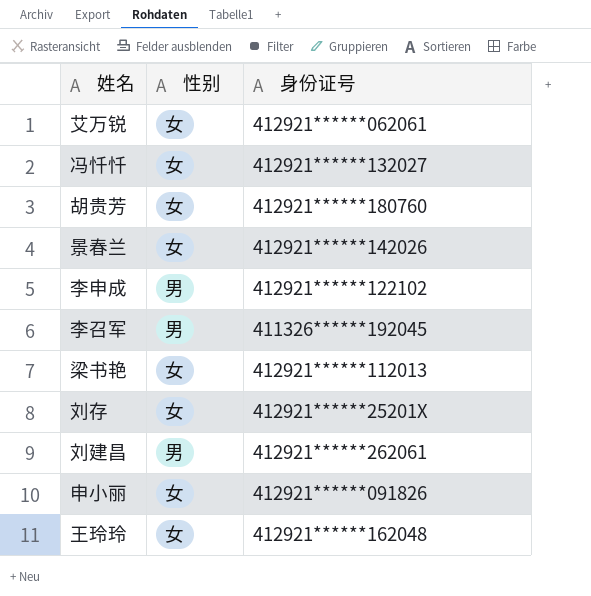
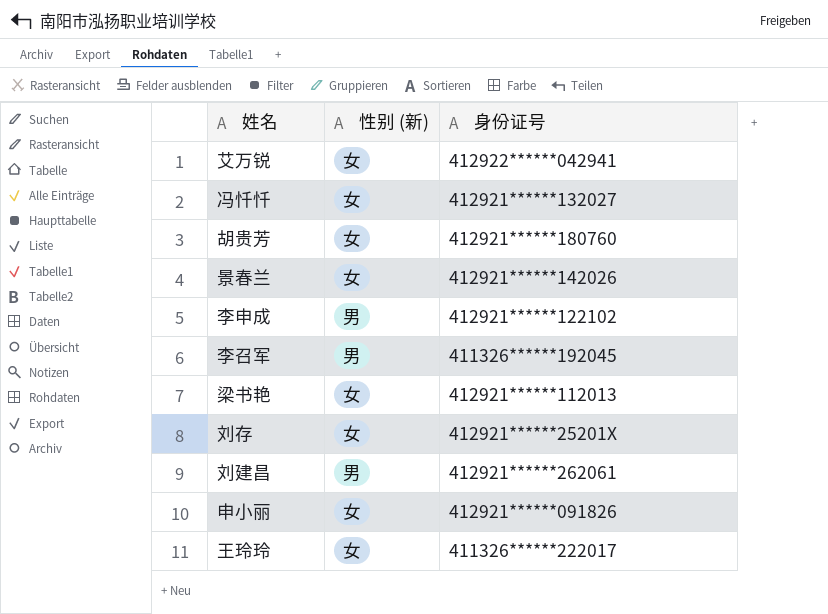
column name: 性别 -> 性别 (新)
艾万锐 | 身份证号: 412921******062061 -> 412922******042941
王玲玲 | 身份证号: 412921******162048 -> 411326******222017

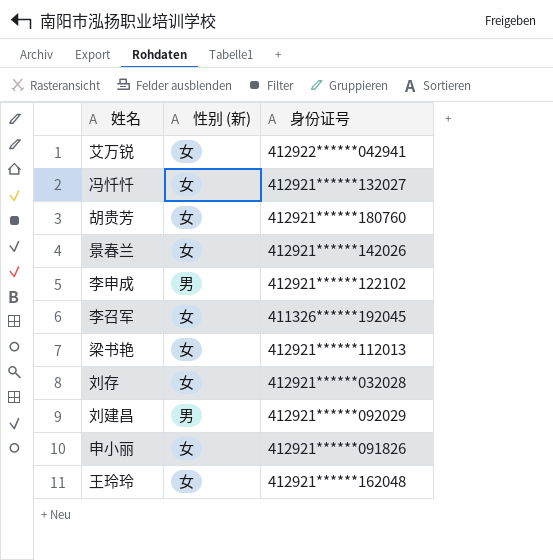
李召军 | 性别 (新): 男 -> 女
刘存 | 身份证号: 412921******25201X -> 412921******032028
刘建昌 | 身份证号: 412921******262061 -> 412921******092029
王玲玲 | 身份证号: 411326******222017 -> 412921******162048

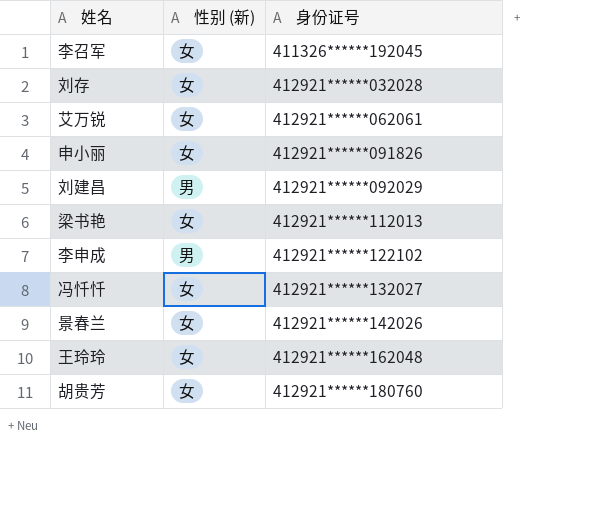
row order: none -> 身份证号 ascending
艾万锐 | 身份证号: 412922******042941 -> 412921******062061

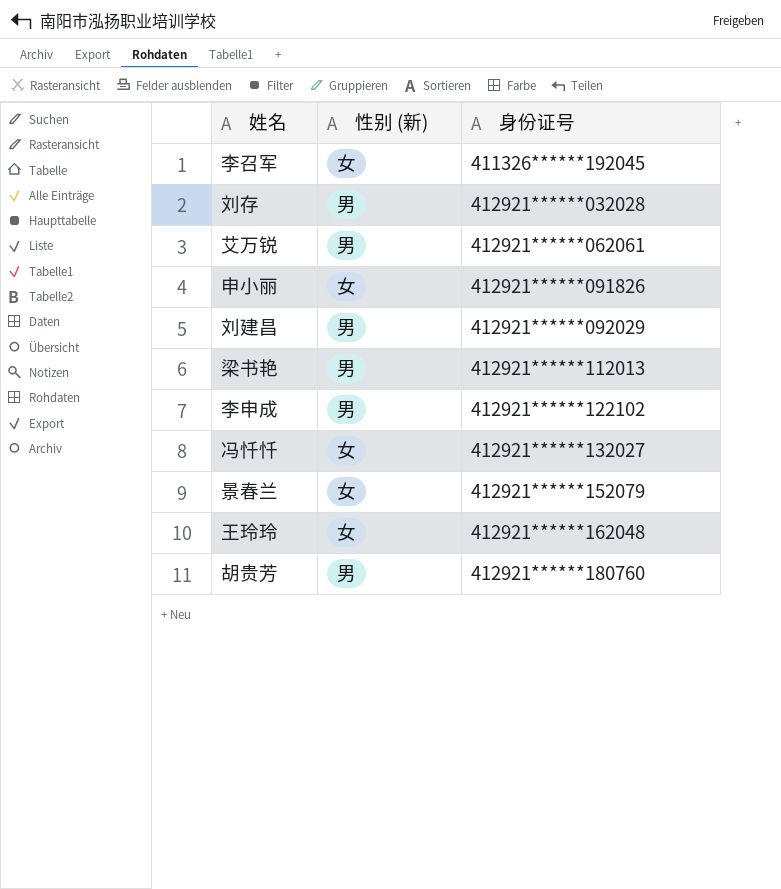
刘存 | 性别 (新): 女 -> 男
艾万锐 | 性别 (新): 女 -> 男
梁书艳 | 性别 (新): 女 -> 男
景春兰 | 身份证号: 412921******142026 -> 412921******152079
胡贵芳 | 性别 (新): 女 -> 男

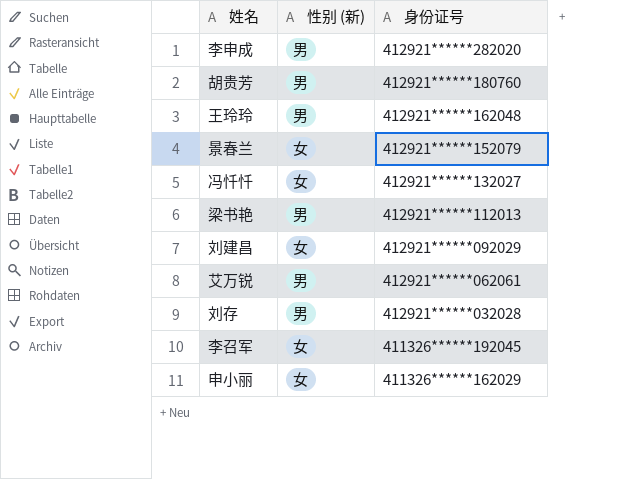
row order: 身份证号 ascending -> 身份证号 descending
李申成 | 身份证号: 412921******122102 -> 412921******282020
王玲玲 | 性别 (新): 女 -> 男
刘建昌 | 性别 (新): 男 -> 女
申小丽 | 身份证号: 412921******091826 -> 411326******162029

